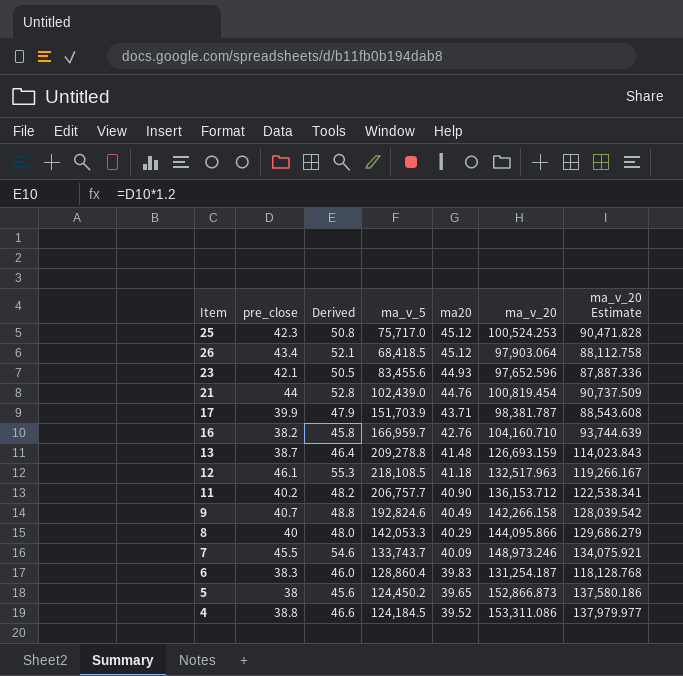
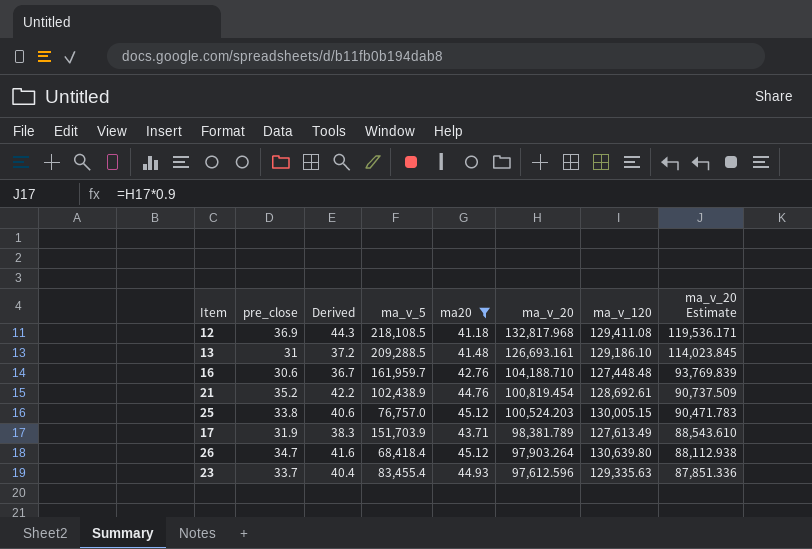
filter: none -> ma20 >= 41.18
row order: ma20 descending -> ma_v_20 descending
column ma_v_120 | position: none -> 7
12 | pre_close: 46.1 -> 36.9
12 | Derived: 55.3 -> 44.3
12 | ma_v_20: 132,517.963 -> 132,817.968
12 | ma_v_20 Estimate: 119,266.167 -> 119,536.171
13 | pre_close: 38.7 -> 31
13 | Derived: 46.4 -> 37.2
13 | ma_v_5: 209,278.8 -> 209,288.5
13 | ma_v_20: 126,693.159 -> 126,693.161
13 | ma_v_20 Estimate: 114,023.843 -> 114,023.845
16 | pre_close: 38.2 -> 30.6
16 | Derived: 45.8 -> 36.7
16 | ma_v_5: 166,959.7 -> 161,959.7
16 | ma_v_20: 104,160.710 -> 104,188.710
16 | ma_v_20 Estimate: 93,744.639 -> 93,769.839
21 | pre_close: 44 -> 35.2
21 | Derived: 52.8 -> 42.2
21 | ma_v_5: 102,439.0 -> 102,438.9
25 | pre_close: 42.3 -> 33.8
25 | Derived: 50.8 -> 40.6
25 | ma_v_5: 75,717.0 -> 76,757.0
25 | ma_v_20: 100,524.253 -> 100,524.203
25 | ma_v_20 Estimate: 90,471.828 -> 90,471.783
17 | pre_close: 39.9 -> 31.9
17 | Derived: 47.9 -> 38.3
17 | ma_v_20: 98,381.787 -> 98,381.789
17 | ma_v_20 Estimate: 88,543.608 -> 88,543.610
26 | pre_close: 43.4 -> 34.7
26 | Derived: 52.1 -> 41.6
26 | ma_v_5: 68,418.5 -> 68,418.4
26 | ma_v_20: 97,903.064 -> 97,903.264
26 | ma_v_20 Estimate: 88,112.758 -> 88,112.938
23 | pre_close: 42.1 -> 33.7
23 | Derived: 50.5 -> 40.4
23 | ma_v_5: 83,455.6 -> 83,455.4
23 | ma_v_20: 97,652.596 -> 97,612.596
23 | ma_v_20 Estimate: 87,887.336 -> 87,851.336

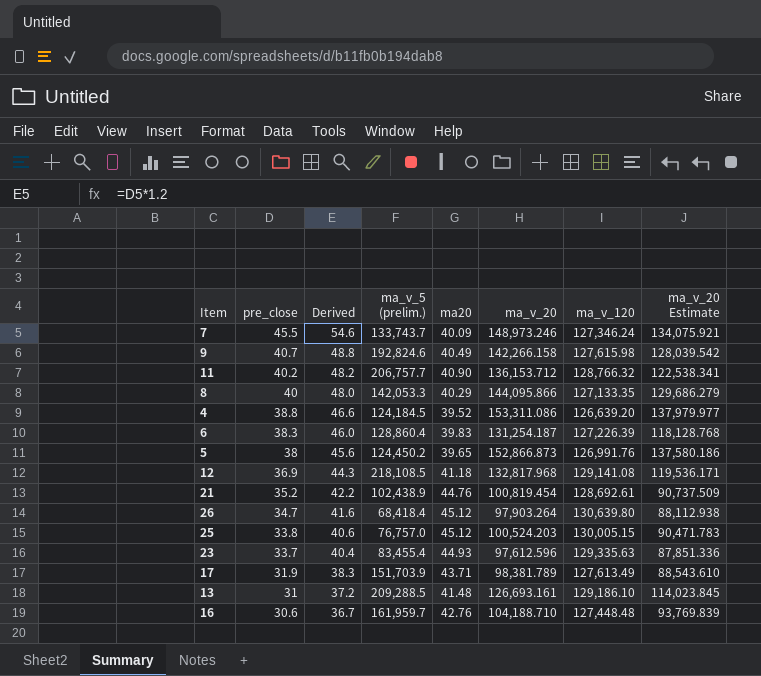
filter: ma20 >= 41.18 -> none
row order: ma_v_20 descending -> pre_close descending
column name: ma_v_5 -> ma_v_5 (prelim.)
12 | ma_v_120: 129,411.08 -> 129,141.08

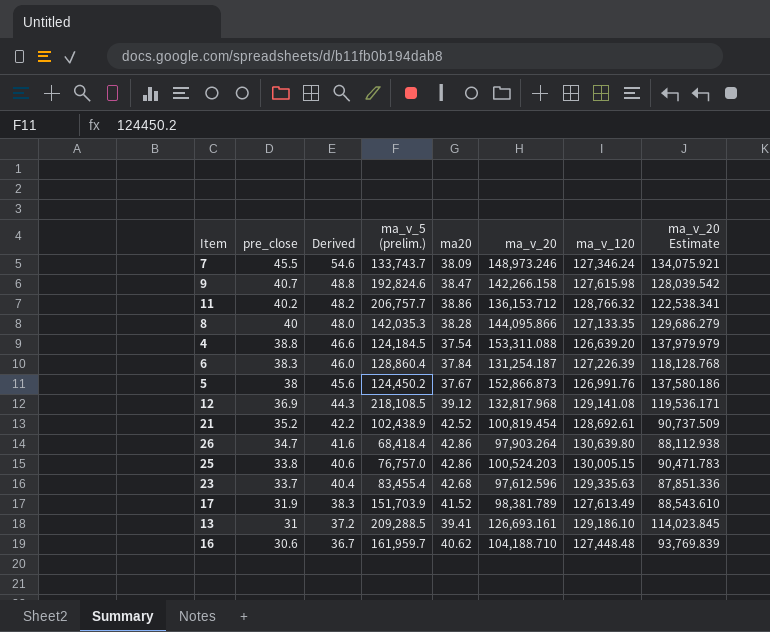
7 | ma20: 40.09 -> 38.09
9 | ma20: 40.49 -> 38.47
11 | ma20: 40.90 -> 38.86
8 | ma_v_5 (prelim.): 142,053.3 -> 142,035.3
8 | ma20: 40.29 -> 38.28
4 | ma20: 39.52 -> 37.54
4 | ma_v_20: 153,311.086 -> 153,311.088
4 | ma_v_20 Estimate: 137,979.977 -> 137,979.979
6 | ma20: 39.83 -> 37.84
5 | ma20: 39.65 -> 37.67
12 | ma20: 41.18 -> 39.12
21 | ma20: 44.76 -> 42.52
26 | ma20: 45.12 -> 42.86
25 | ma20: 45.12 -> 42.86
23 | ma20: 44.93 -> 42.68
17 | ma20: 43.71 -> 41.52
13 | ma20: 41.48 -> 39.41
16 | ma20: 42.76 -> 40.62

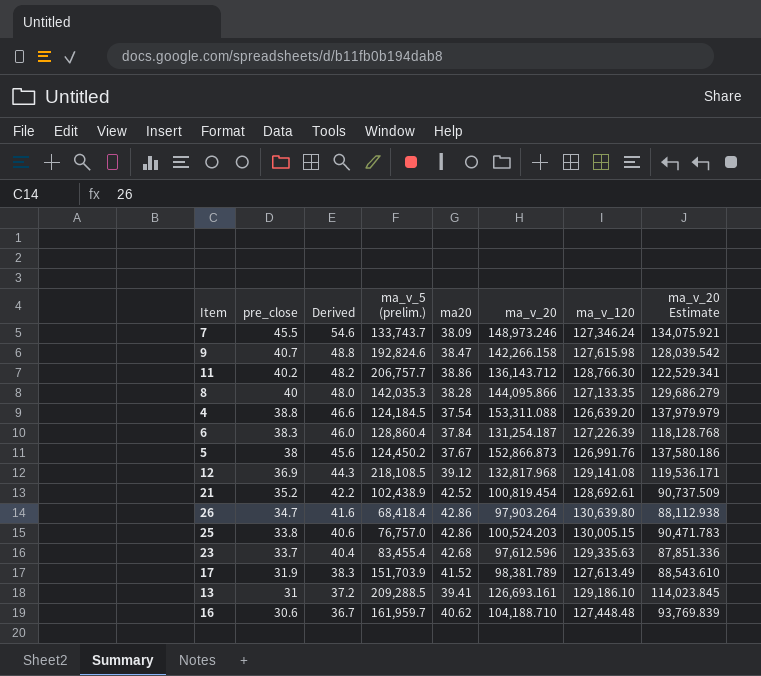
11 | ma_v_20: 136,153.712 -> 136,143.712
11 | ma_v_120: 128,766.32 -> 128,766.30
11 | ma_v_20 Estimate: 122,538.341 -> 122,529.341

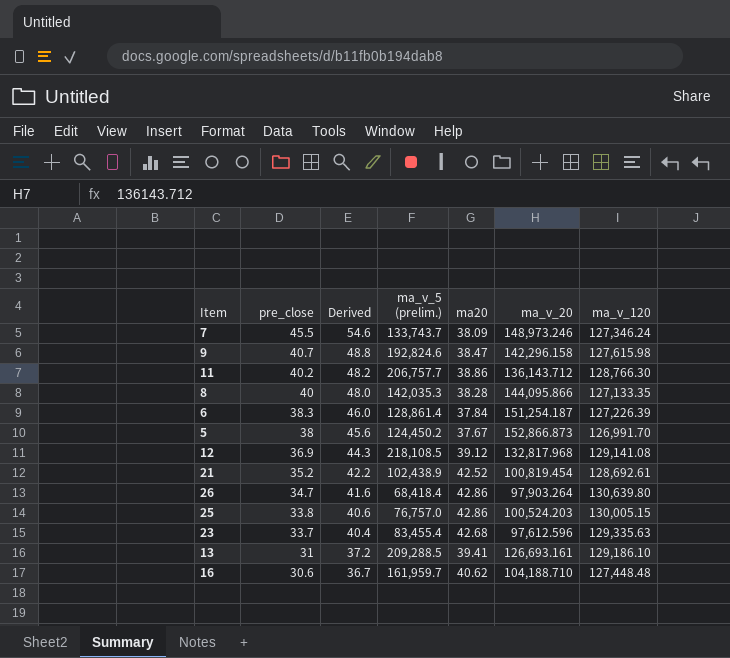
column ma_v_20 Estimate | formula: [ma_v_20] * 0.9 -> none
row 4: 38.8 | 46.6 | 124,184.5 | 37.54 | 153,311.088 | 126,639.20 | 137,979.979 -> none
row 17: 31.9 | 38.3 | 151,703.9 | 41.52 | 98,381.789 | 127,613.49 | 88,543.610 -> none
9 | ma_v_20: 142,266.158 -> 142,296.158
6 | ma_v_5 (prelim.): 128,860.4 -> 128,861.4
6 | ma_v_20: 131,254.187 -> 151,254.187
5 | ma_v_120: 126,991.76 -> 126,991.70

